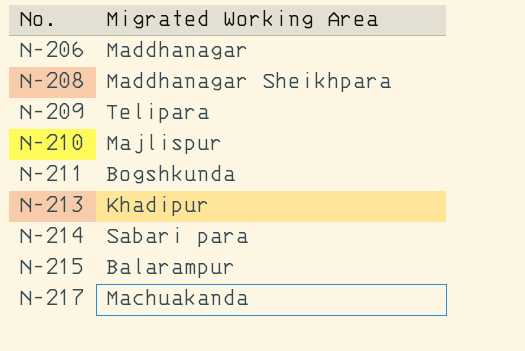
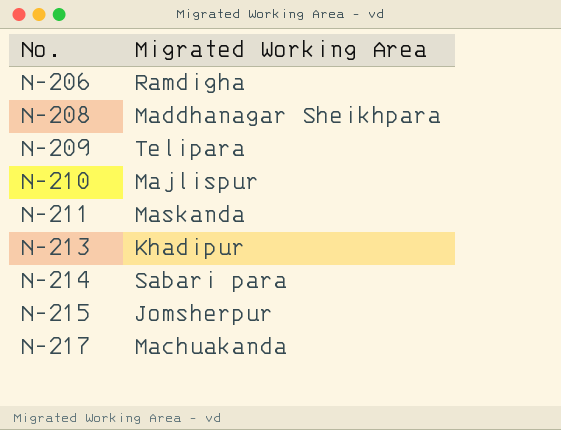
N-206 | Migrated Working Area: Maddhanagar -> Ramdigha
N-211 | Migrated Working Area: Bogshkunda -> Maskanda
N-215 | Migrated Working Area: Balarampur -> Jomsherpur

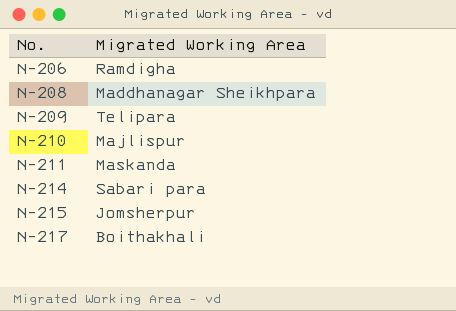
row N-213: Khadipur -> none
N-217 | Migrated Working Area: Machuakanda -> Boithakhali

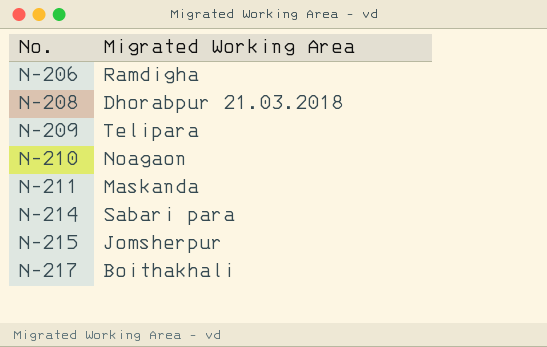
N-208 | Migrated Working Area: Maddhanagar Sheikhpara -> Dhorabpur 21.03.2018
N-210 | Migrated Working Area: Majlispur -> Noagaon

